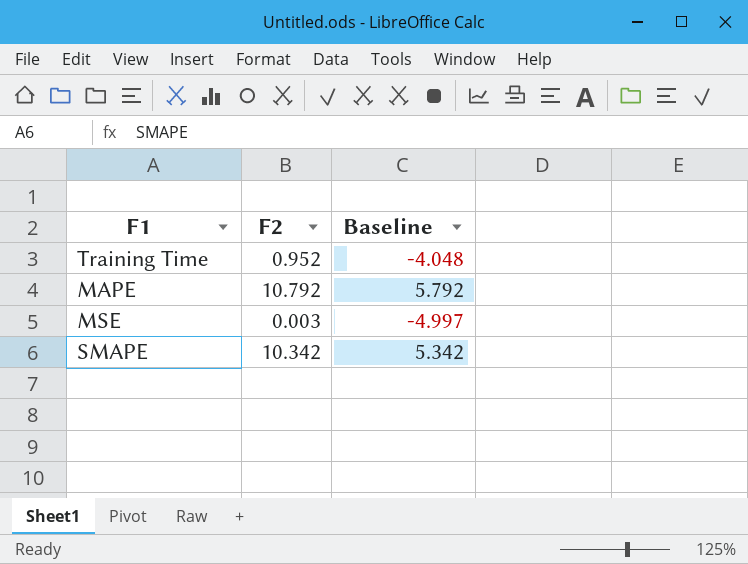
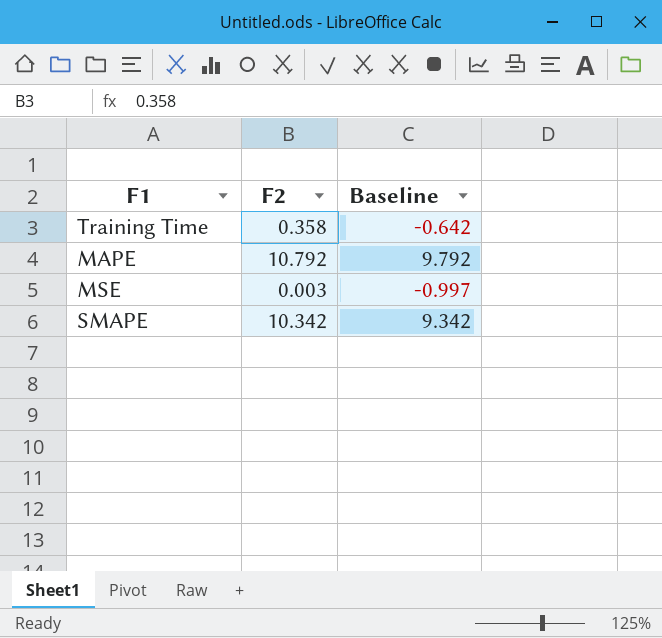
column Baseline | formula: [F2] - 5 -> [F2] - 1
Training Time | F2: 0.952 -> 0.358

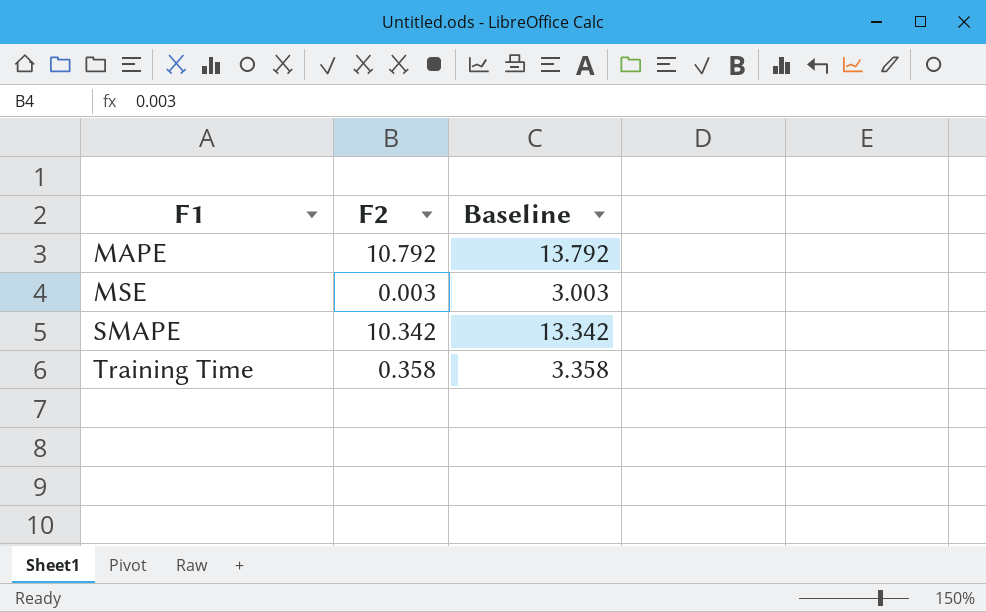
row order: none -> F1 ascending
column Baseline | formula: [F2] - 1 -> [F2] + 3

